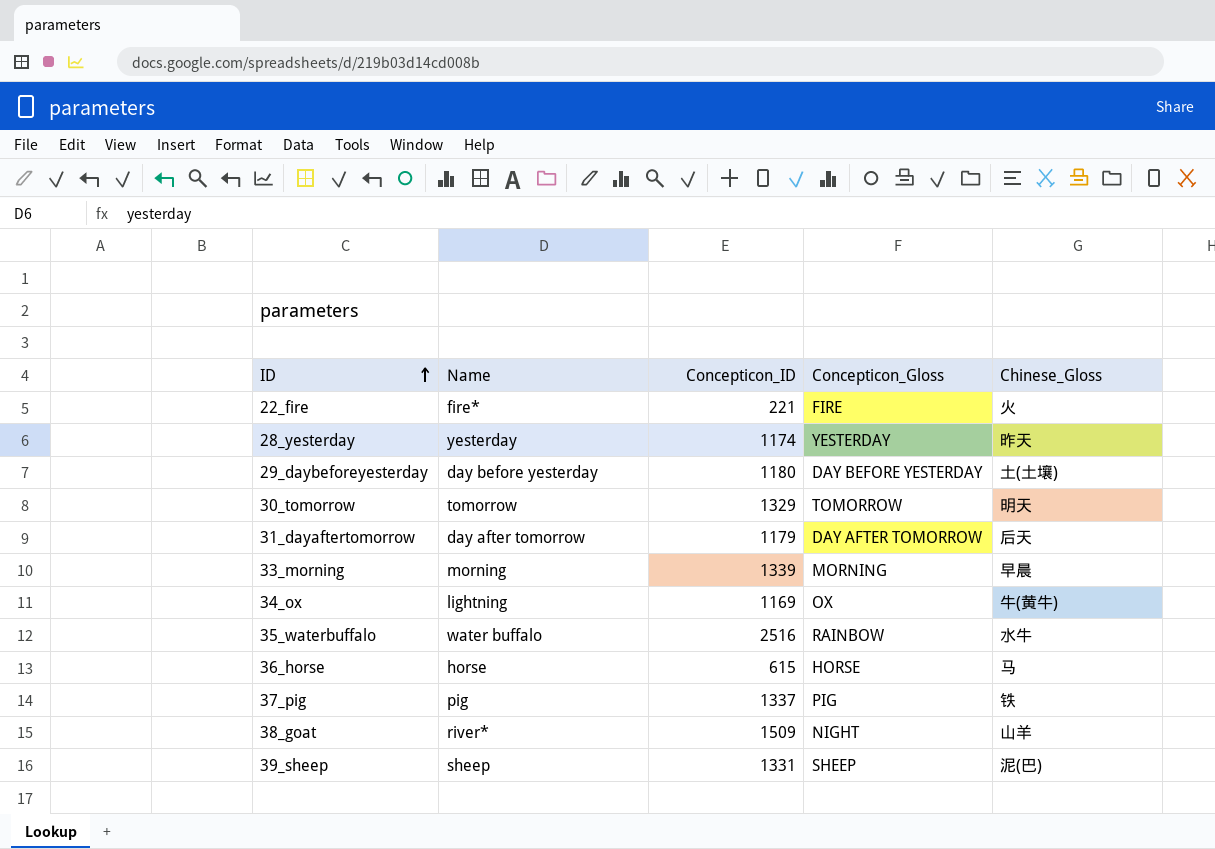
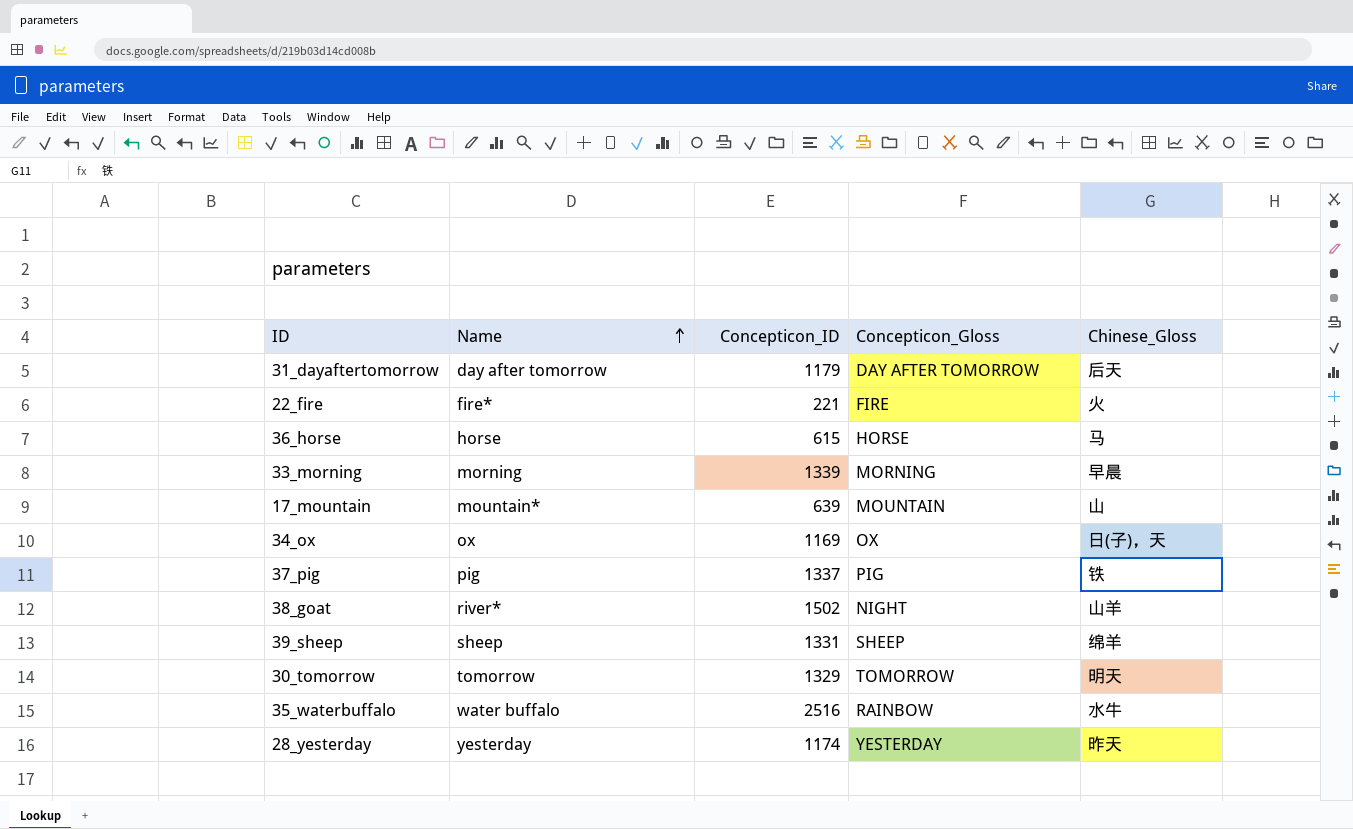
row order: ID ascending -> Name ascending
row 29_daybeforeyesterday: day before yesterday | 1180 | DAY BEFORE YESTERDAY | 土(土壤) -> none
row 17_mountain: none -> mountain* | 639 | MOUNTAIN | 山
34_ox | Name: lightning -> ox
34_ox | Chinese_Gloss: 牛(黄牛) -> 日(子)，天
38_goat | Concepticon_ID: 1509 -> 1502
39_sheep | Chinese_Gloss: 泥(巴) -> 绵羊

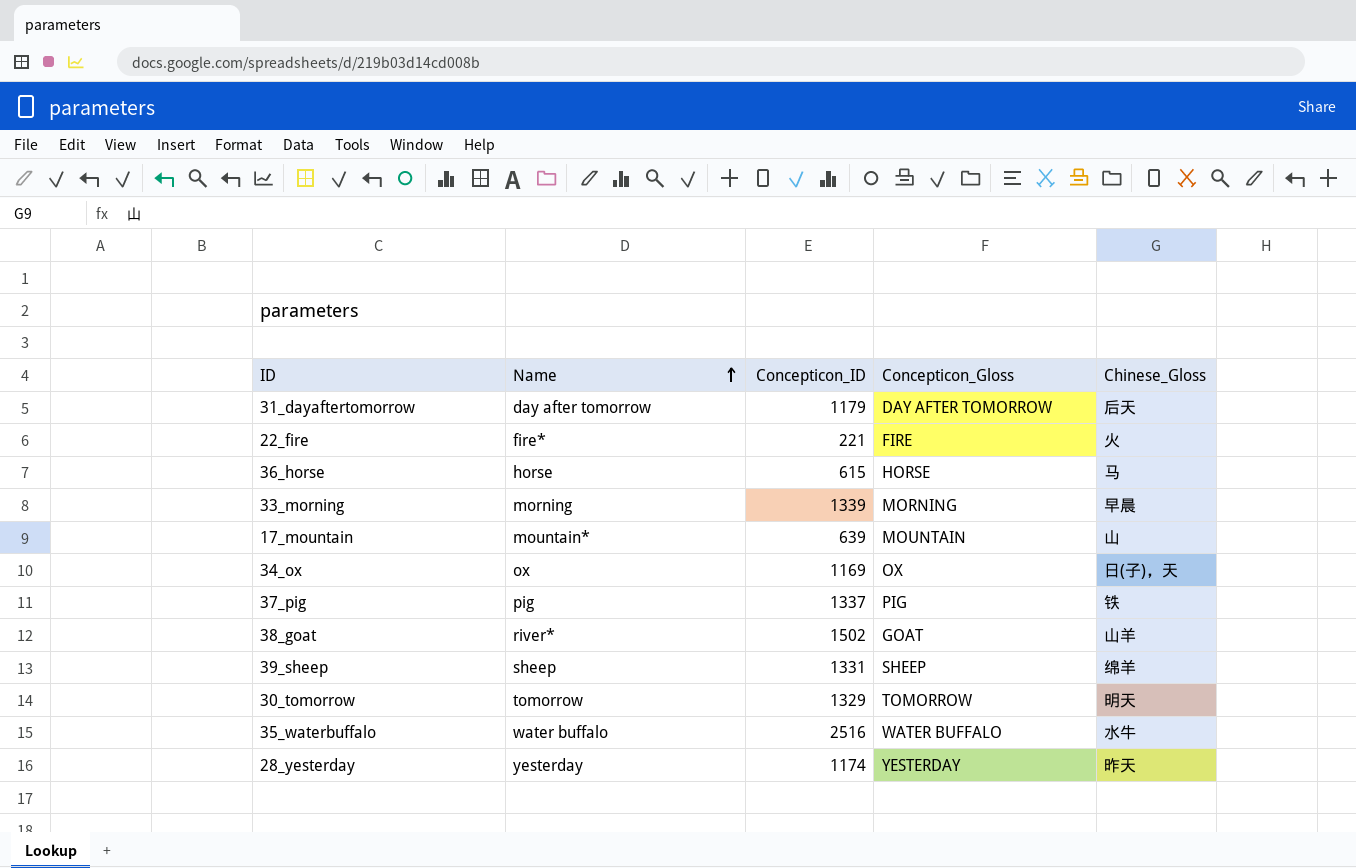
38_goat | Concepticon_Gloss: NIGHT -> GOAT
35_waterbuffalo | Concepticon_Gloss: RAINBOW -> WATER BUFFALO

